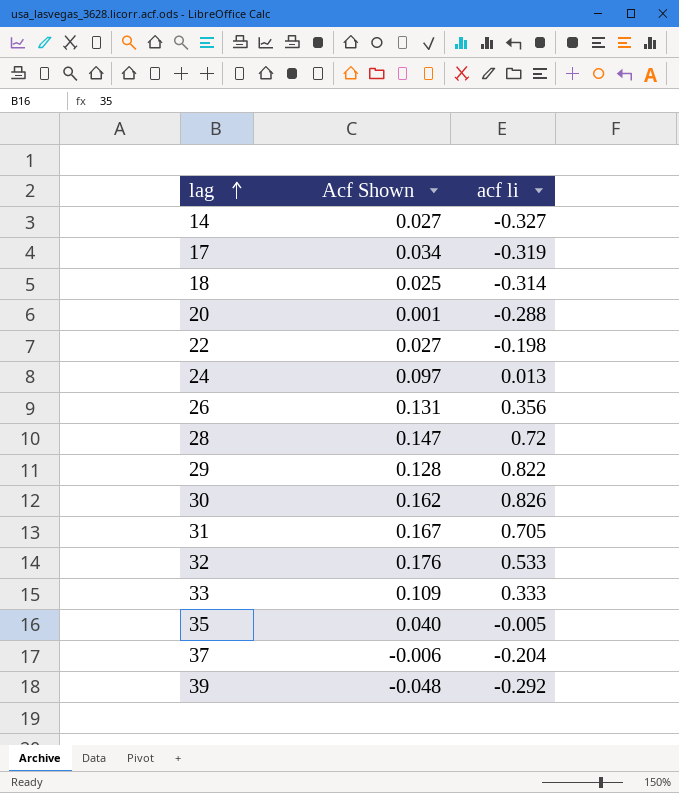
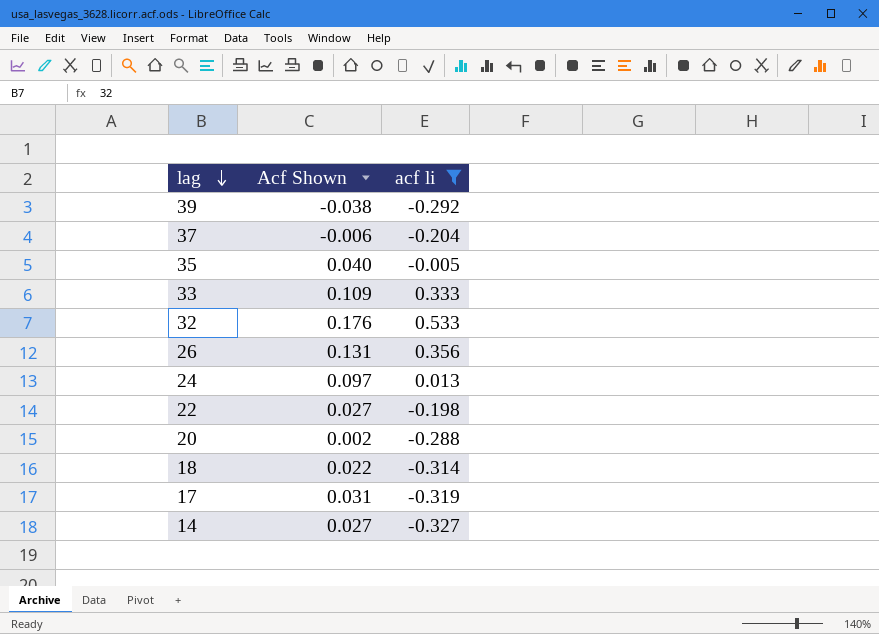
filter: none -> acf li <= 0.533
row order: lag ascending -> lag descending
39 | Acf Shown: -0.048 -> -0.038
20 | Acf Shown: 0.001 -> 0.002
18 | Acf Shown: 0.025 -> 0.022
17 | Acf Shown: 0.034 -> 0.031

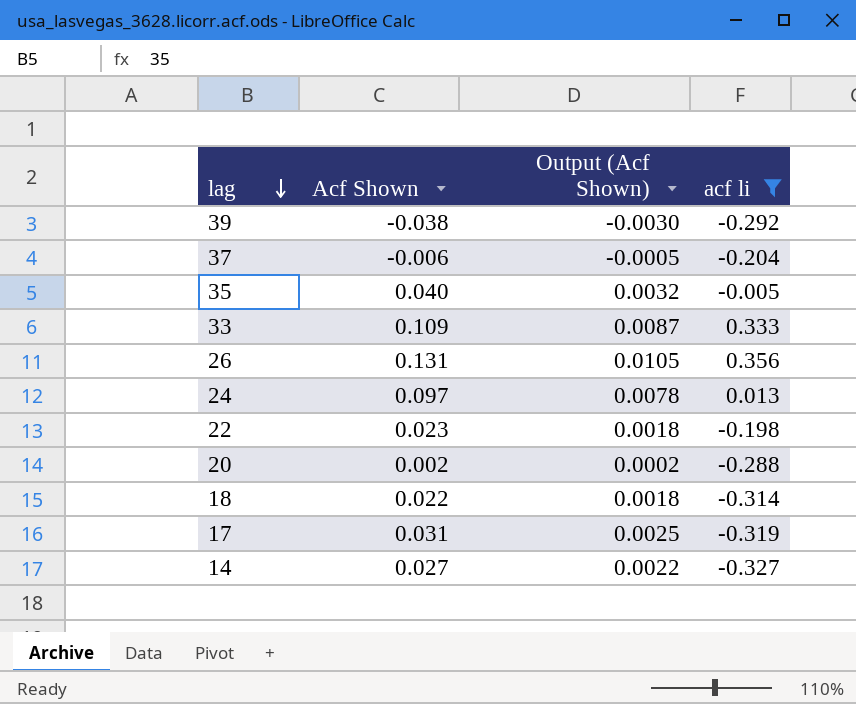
column Output (Acf Shown) | formula: none -> [Acf Shown] * 0.08
row 32: 0.176 | 0.533 -> none
22 | Acf Shown: 0.027 -> 0.023

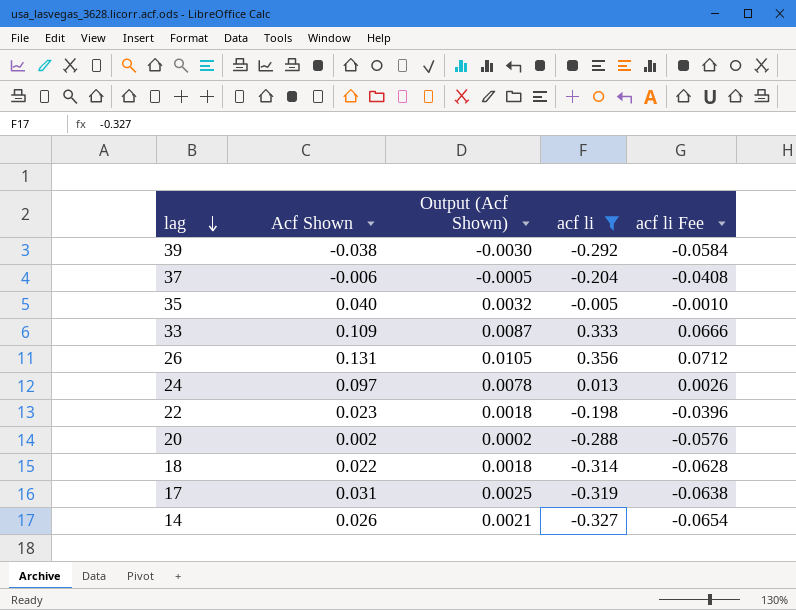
column acf li Fee | formula: none -> [acf li] * 0.2
14 | Acf Shown: 0.027 -> 0.026
14 | Output (Acf Shown): 0.0022 -> 0.0021

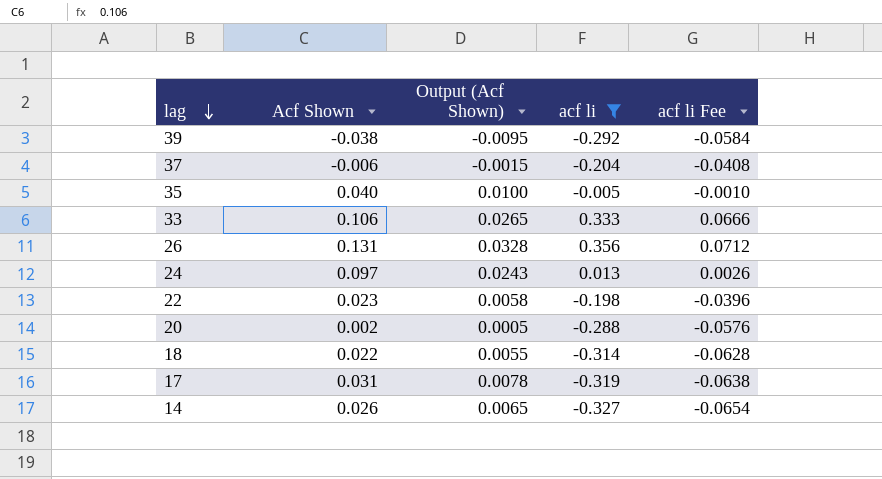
column Output (Acf Shown) | formula: [Acf Shown] * 0.08 -> [Acf Shown] * 0.25
33 | Acf Shown: 0.109 -> 0.106

